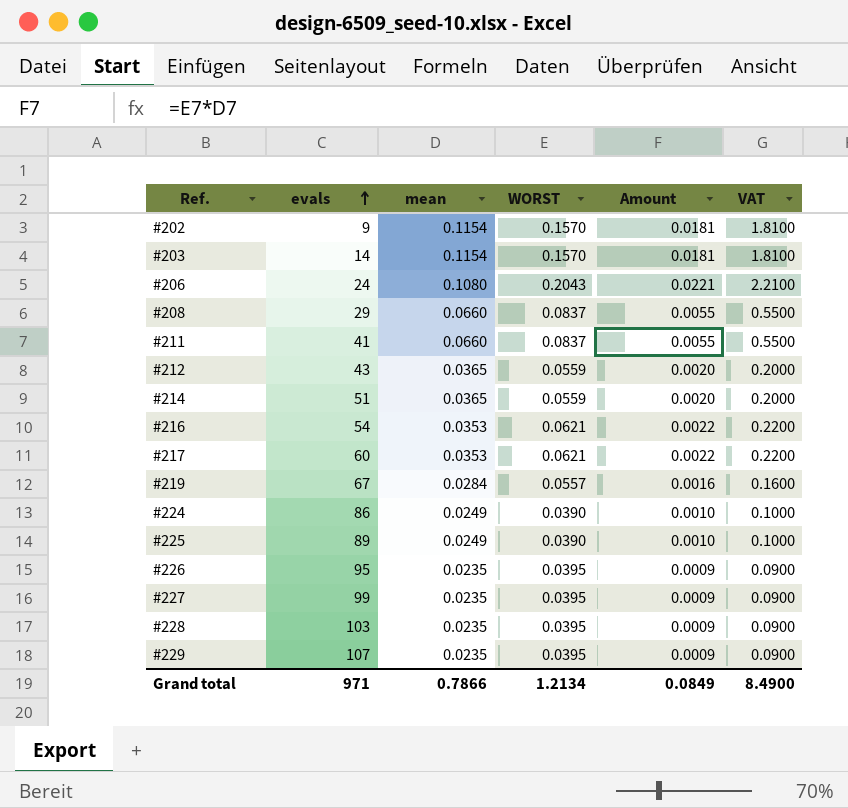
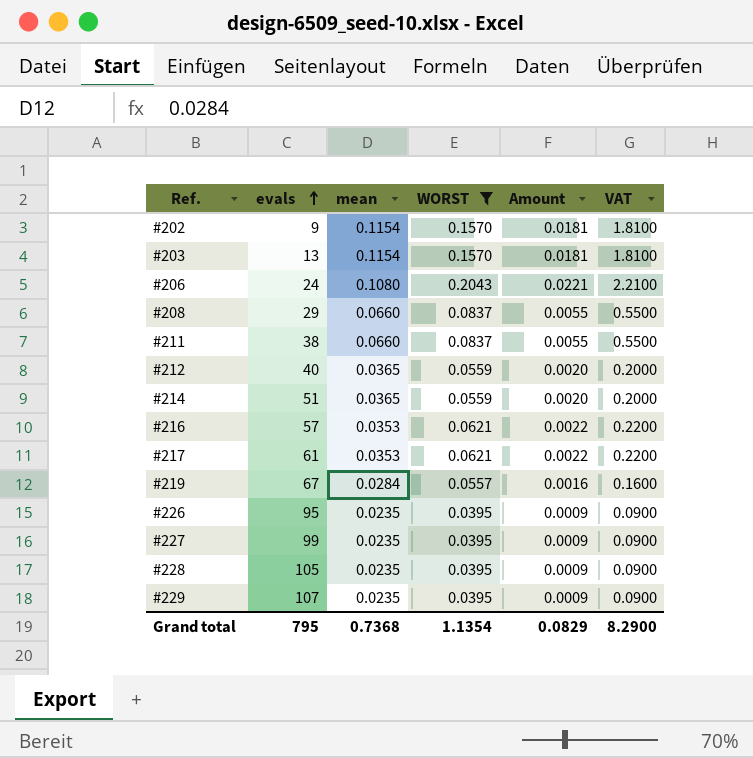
filter: none -> WORST != 0.0390
#203 | evals: 14 -> 13
#211 | evals: 41 -> 38
#212 | evals: 43 -> 40
#216 | evals: 54 -> 57
#217 | evals: 60 -> 61
#228 | evals: 103 -> 105
Grand total | evals: 971 -> 795
Grand total | mean: 0.7866 -> 0.7368
Grand total | WORST: 1.2134 -> 1.1354
Grand total | Amount: 0.0849 -> 0.0829
Grand total | VAT: 8.4900 -> 8.2900

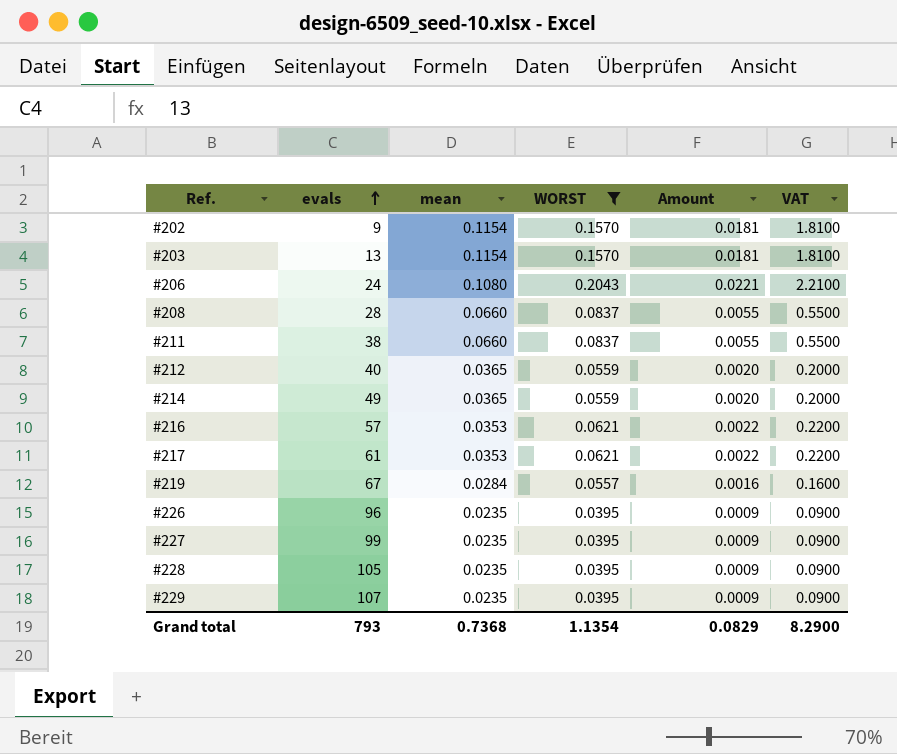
#208 | evals: 29 -> 28
#214 | evals: 51 -> 49
#226 | evals: 95 -> 96
Grand total | evals: 795 -> 793

